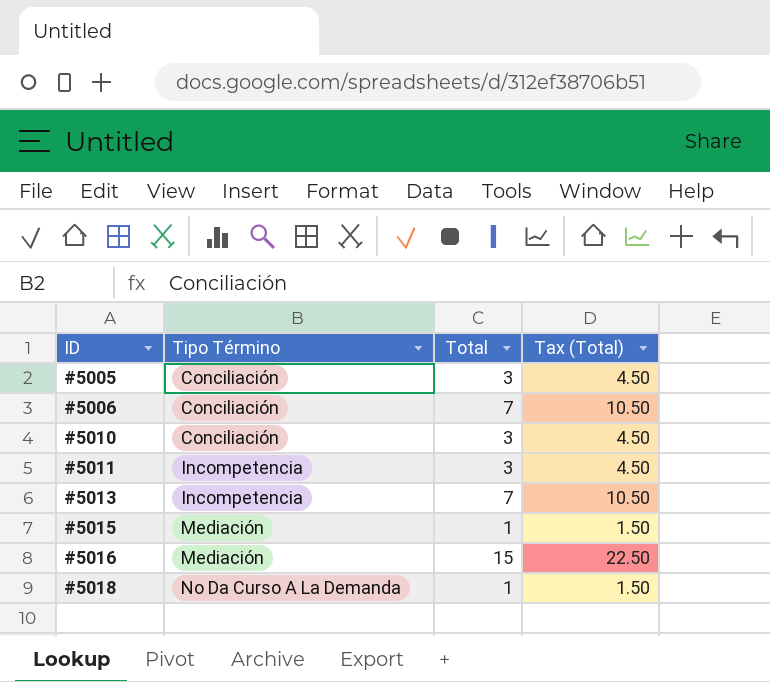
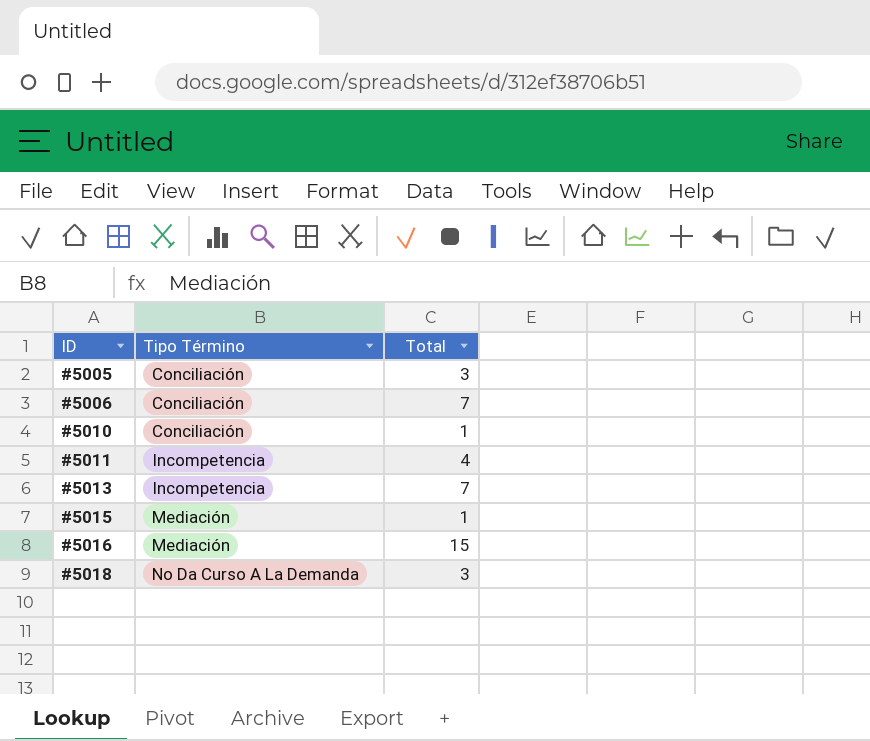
column Tax (Total) | formula: [Total] * 1.5 -> none
#5010 | Total: 3 -> 1
#5011 | Total: 3 -> 4
#5018 | Total: 1 -> 3

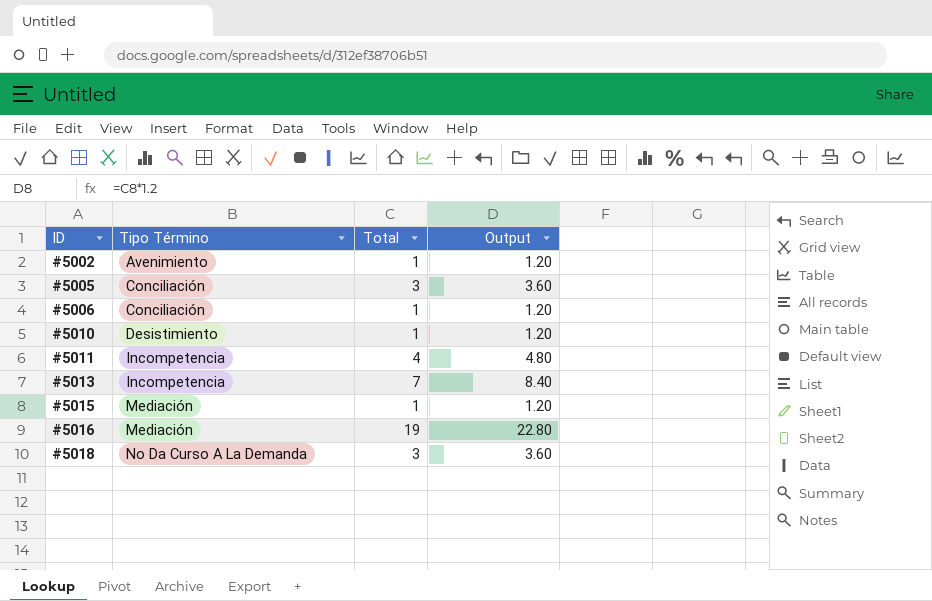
column Output | formula: none -> [Total] * 1.2
row #5002: none -> Avenimiento | 1 | 1.20
#5006 | Total: 7 -> 1
#5010 | Tipo Término: Conciliación -> Desistimiento
#5016 | Total: 15 -> 19

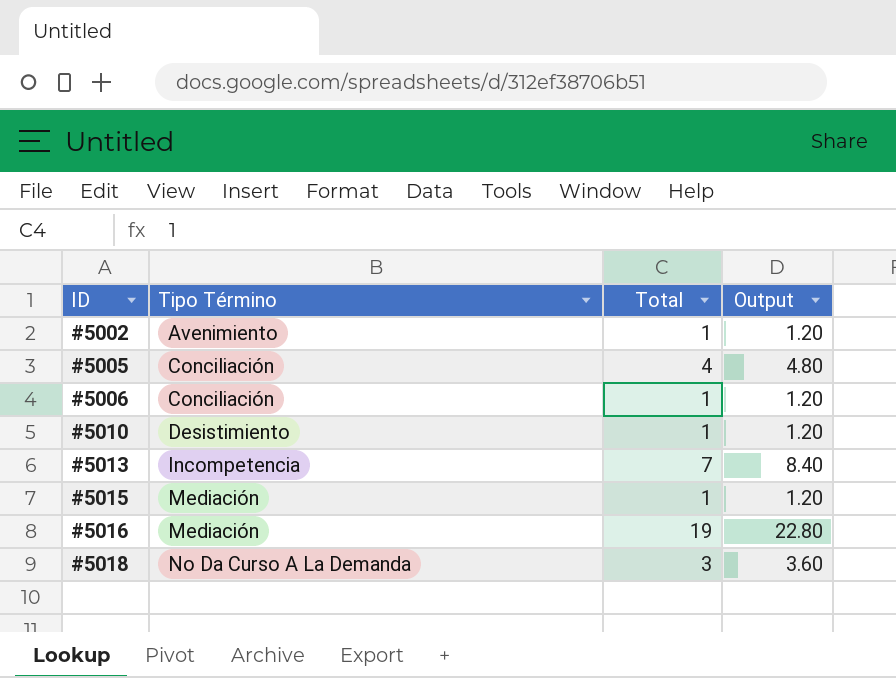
row #5011: Incompetencia | 4 | 4.80 -> none
#5005 | Total: 3 -> 4
#5005 | Output: 3.60 -> 4.80

